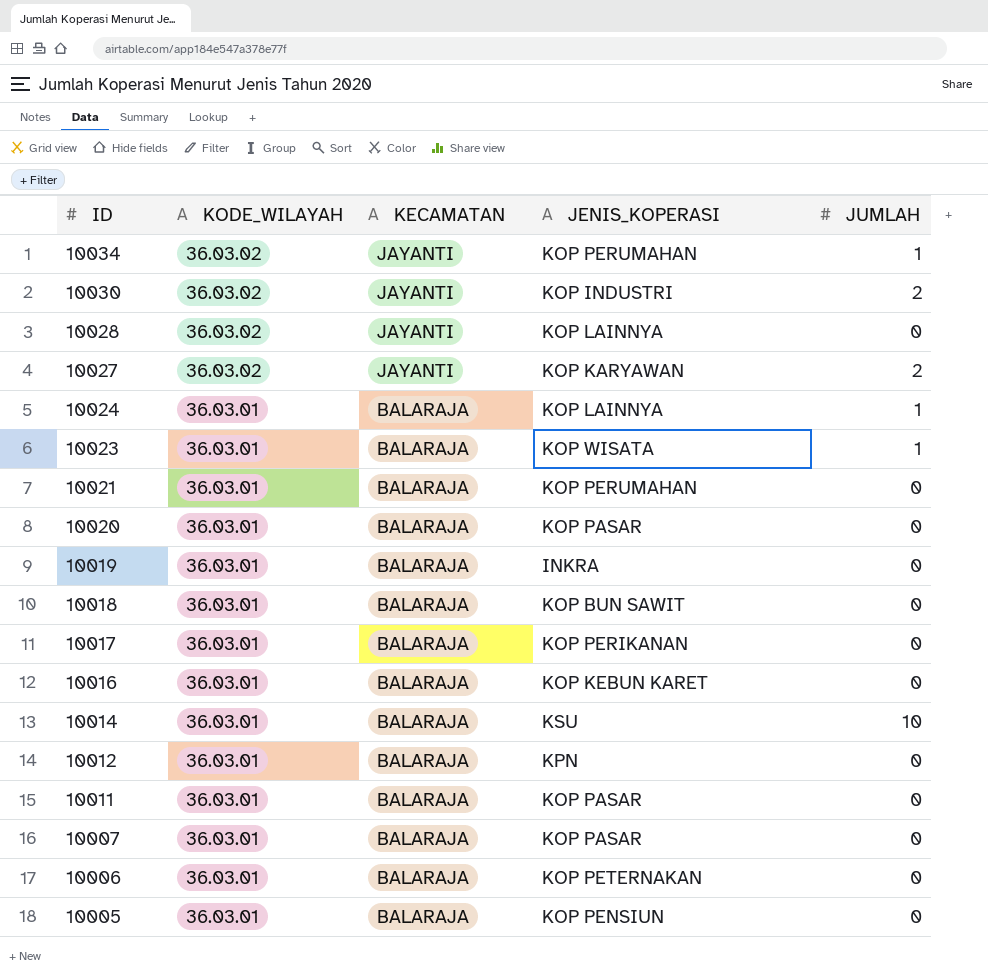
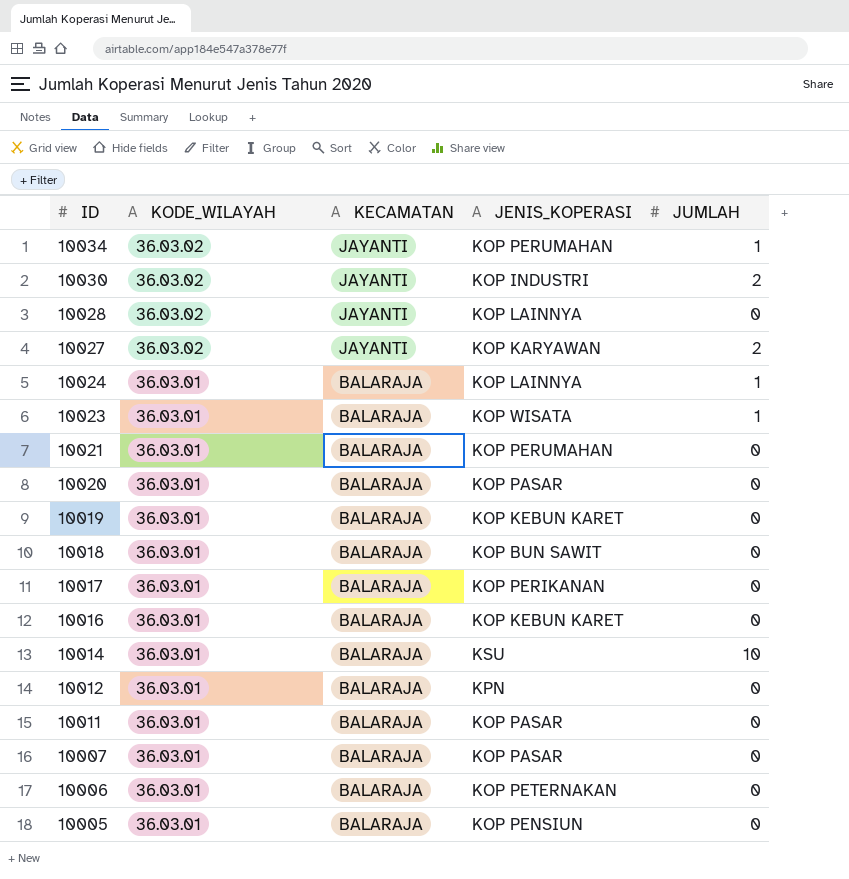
10019 | JENIS_KOPERASI: INKRA -> KOP KEBUN KARET

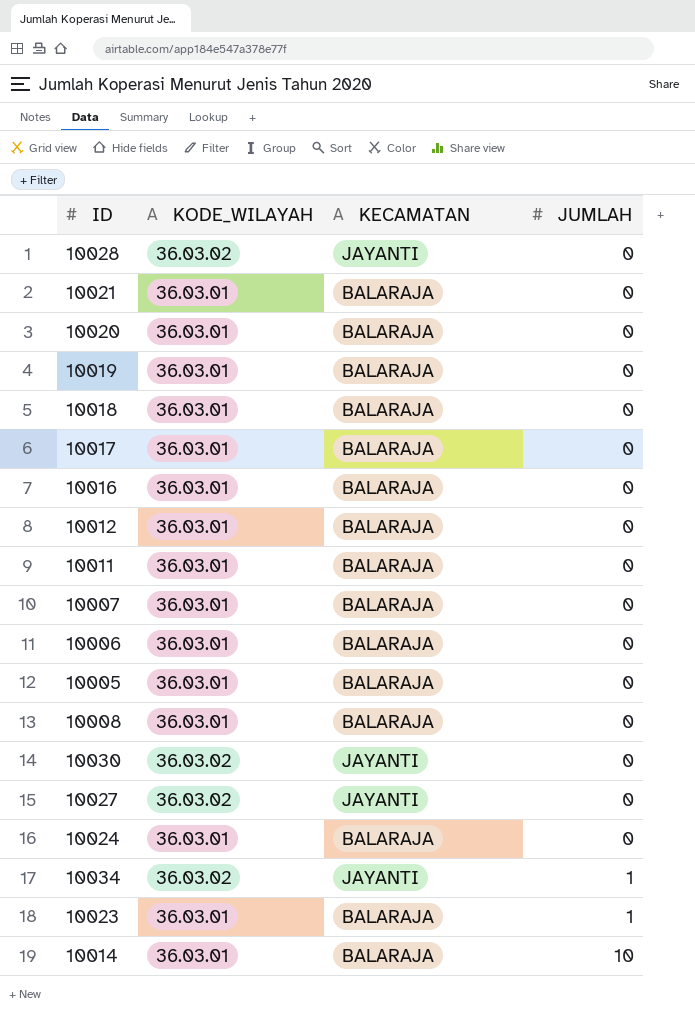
row order: ID descending -> JUMLAH ascending
column JENIS_KOPERASI | position: 4 -> none
row 10008: none -> 36.03.01 | BALARAJA | 0
10030 | JUMLAH: 2 -> 0
10027 | JUMLAH: 2 -> 0
10024 | JUMLAH: 1 -> 0

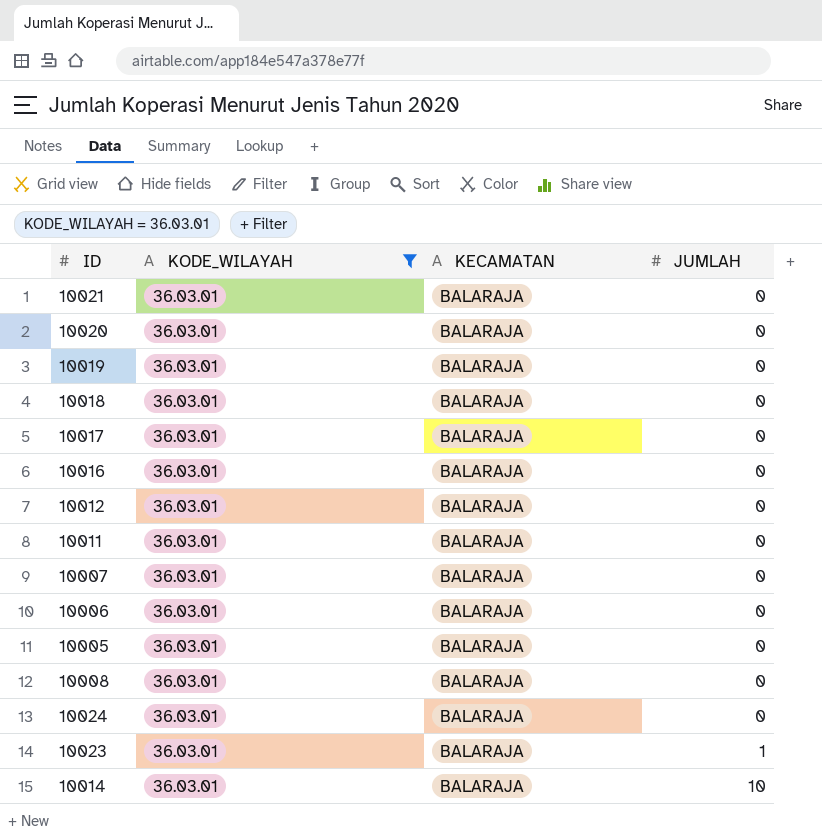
filter: none -> KODE_WILAYAH = 36.03.01

